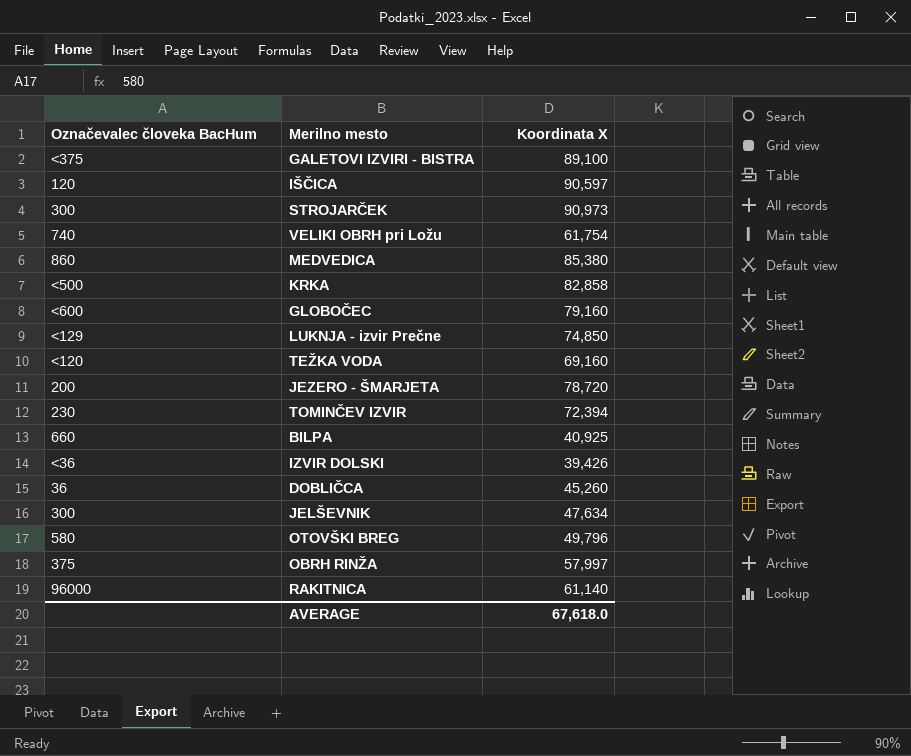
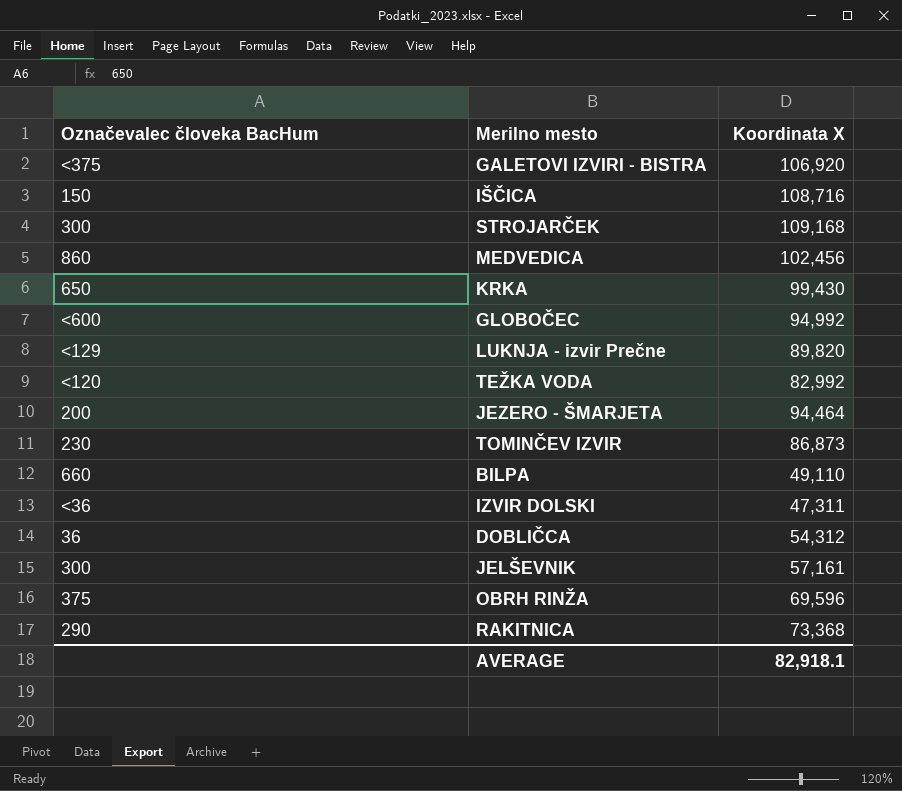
row VELIKI OBRH pri Ložu: 740 | 61,754 -> none
row OTOVŠKI BREG: 580 | 49,796 -> none
GALETOVI IZVIRI - BISTRA | Koordinata X: 89,100 -> 106,920
IŠČICA | Označevalec človeka BacHum: 120 -> 150
IŠČICA | Koordinata X: 90,597 -> 108,716
STROJARČEK | Koordinata X: 90,973 -> 109,168
MEDVEDICA | Koordinata X: 85,380 -> 102,456
KRKA | Označevalec človeka BacHum: <500 -> 650
KRKA | Koordinata X: 82,858 -> 99,430
GLOBOČEC | Koordinata X: 79,160 -> 94,992
LUKNJA - izvir Prečne | Koordinata X: 74,850 -> 89,820
TEŽKA VODA | Koordinata X: 69,160 -> 82,992
JEZERO - ŠMARJETA | Koordinata X: 78,720 -> 94,464
TOMINČEV IZVIR | Koordinata X: 72,394 -> 86,873
BILPA | Koordinata X: 40,925 -> 49,110
IZVIR DOLSKI | Koordinata X: 39,426 -> 47,311
DOBLIČCA | Koordinata X: 45,260 -> 54,312
JELŠEVNIK | Koordinata X: 47,634 -> 57,161
OBRH RINŽA | Koordinata X: 57,997 -> 69,596
RAKITNICA | Označevalec človeka BacHum: 96000 -> 290
RAKITNICA | Koordinata X: 61,140 -> 73,368
AVERAGE | Koordinata X: 67,618.0 -> 82,918.1

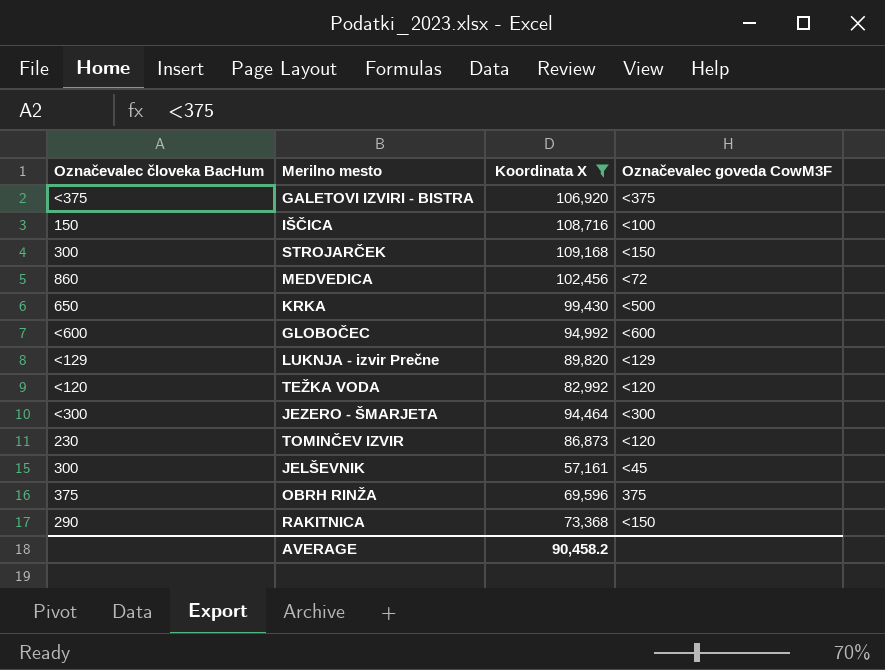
filter: none -> Koordinata X >= 57,161
column Označevalec goveda CowM3F | position: none -> 4
JEZERO - ŠMARJETA | Označevalec človeka BacHum: 200 -> <300
AVERAGE | Koordinata X: 82,918.1 -> 90,458.2

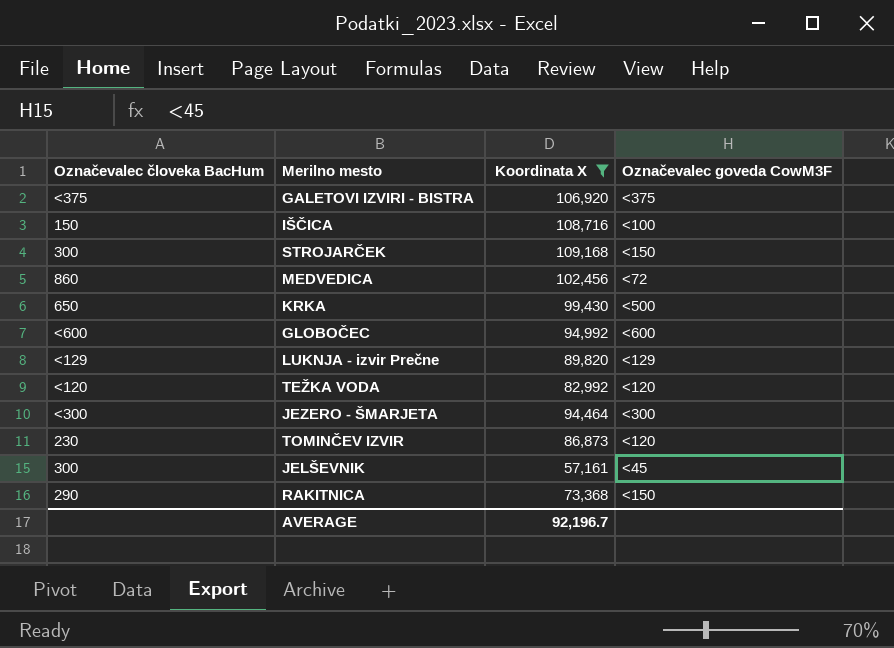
row OBRH RINŽA: 375 | 69,596 | 375 -> none
AVERAGE | Koordinata X: 90,458.2 -> 92,196.7

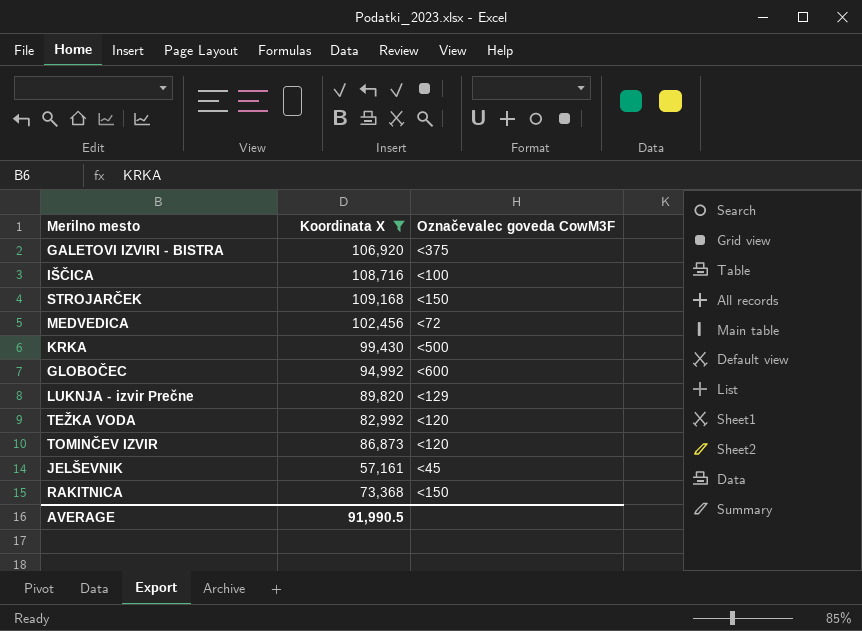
column Označevalec človeka BacHum | position: 1 -> none
row JEZERO - ŠMARJETA: <300 | 94,464 | <300 -> none
AVERAGE | Koordinata X: 92,196.7 -> 91,990.5

